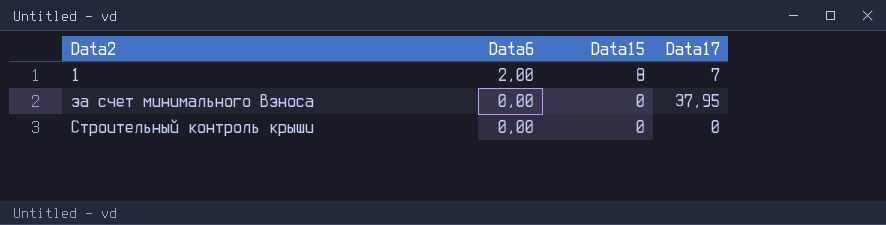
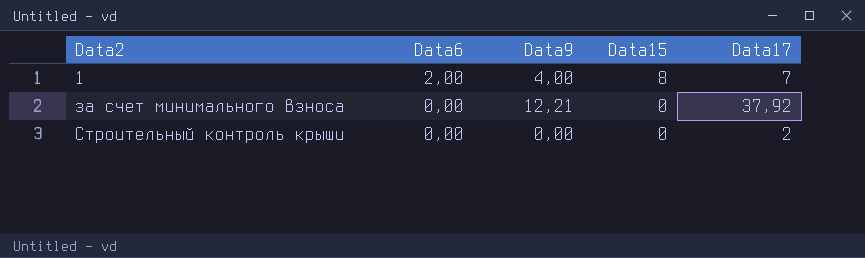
column Data9 | position: none -> 3
за счет минимального взноса | Data17: 37,95 -> 37,92
Строительный контроль крыши | Data17: 0 -> 2

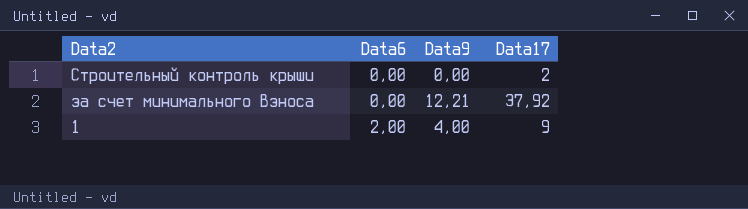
row order: Data2 ascending -> Data2 descending
column Data15 | position: 4 -> none
1 | Data17: 7 -> 9

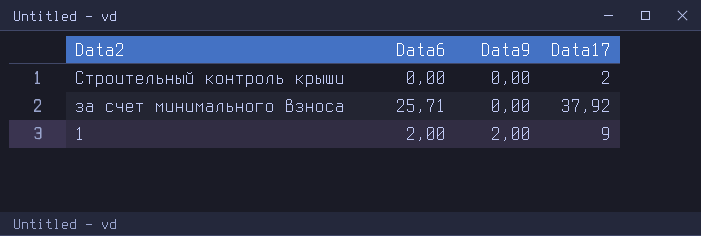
за счет минимального взноса | Data6: 0,00 -> 25,71
за счет минимального взноса | Data9: 12,21 -> 0,00
1 | Data9: 4,00 -> 2,00

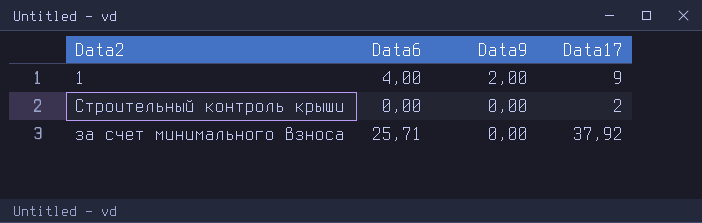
row order: Data2 descending -> Data9 descending
1 | Data6: 2,00 -> 4,00

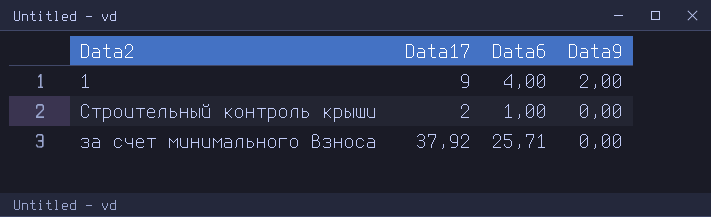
column Data17 | position: 4 -> 2
Строительный контроль крыши | Data6: 0,00 -> 1,00

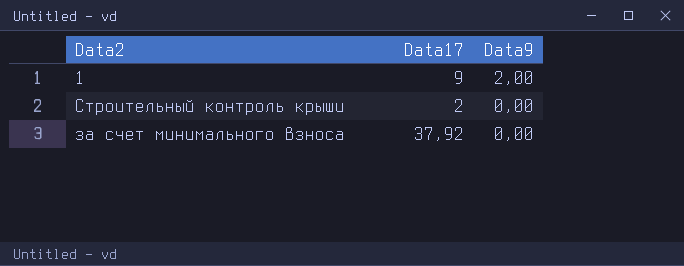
column Data6 | position: 3 -> none

